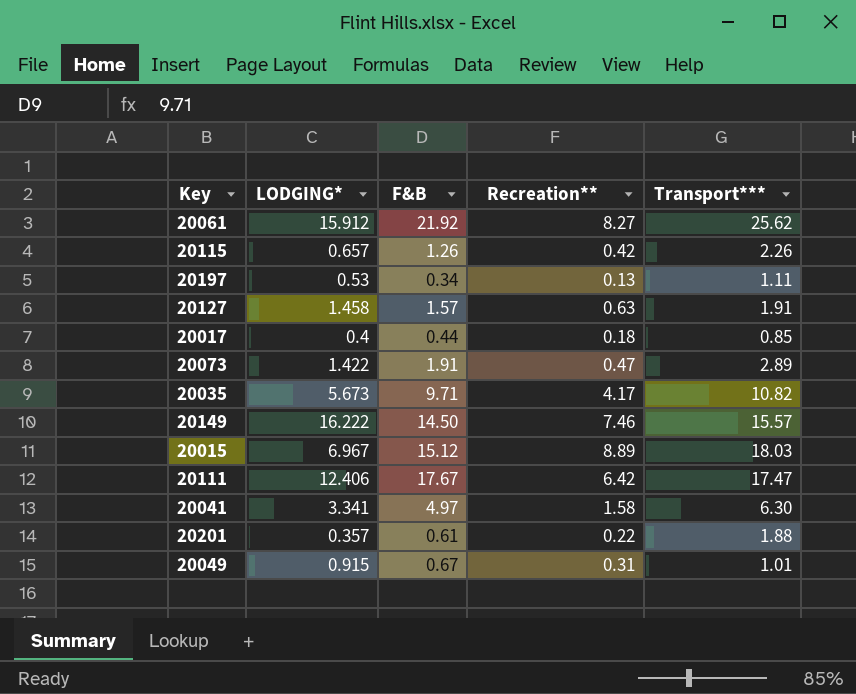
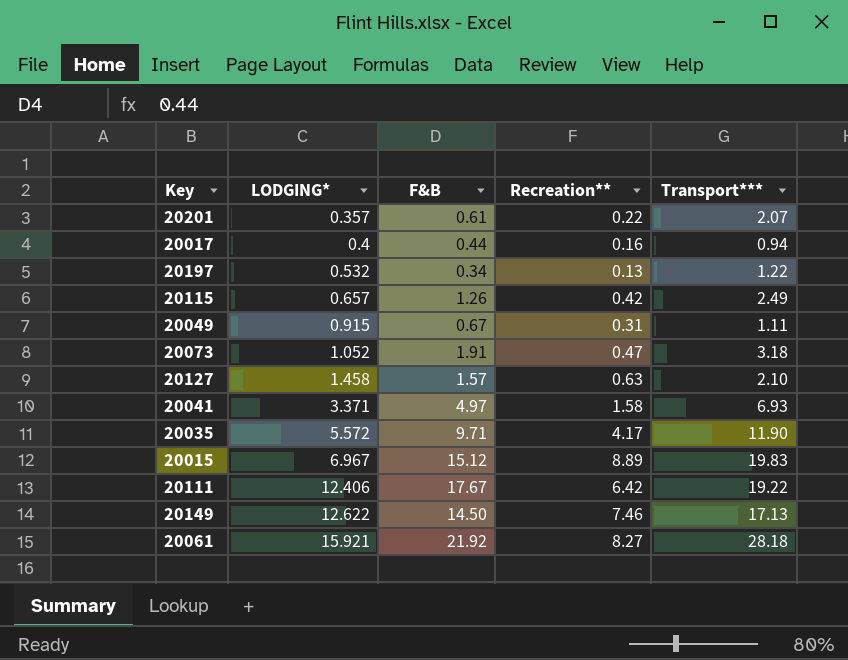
row order: none -> LODGING* ascending
20201 | Transport***: 1.88 -> 2.07
20017 | Recreation**: 0.18 -> 0.16
20017 | Transport***: 0.85 -> 0.94
20197 | LODGING*: 0.53 -> 0.532
20197 | Transport***: 1.11 -> 1.22
20115 | Transport***: 2.26 -> 2.49
20049 | Transport***: 1.01 -> 1.11
20073 | LODGING*: 1.422 -> 1.052
20073 | Transport***: 2.89 -> 3.18
20127 | Transport***: 1.91 -> 2.10
20041 | LODGING*: 3.341 -> 3.371
20041 | Transport***: 6.30 -> 6.93
20035 | LODGING*: 5.673 -> 5.572
20035 | Transport***: 10.82 -> 11.90
20015 | Transport***: 18.03 -> 19.83
20111 | Transport***: 17.47 -> 19.22
20149 | LODGING*: 16.222 -> 12.622
20149 | Transport***: 15.57 -> 17.13
20061 | LODGING*: 15.912 -> 15.921
20061 | Transport***: 25.62 -> 28.18

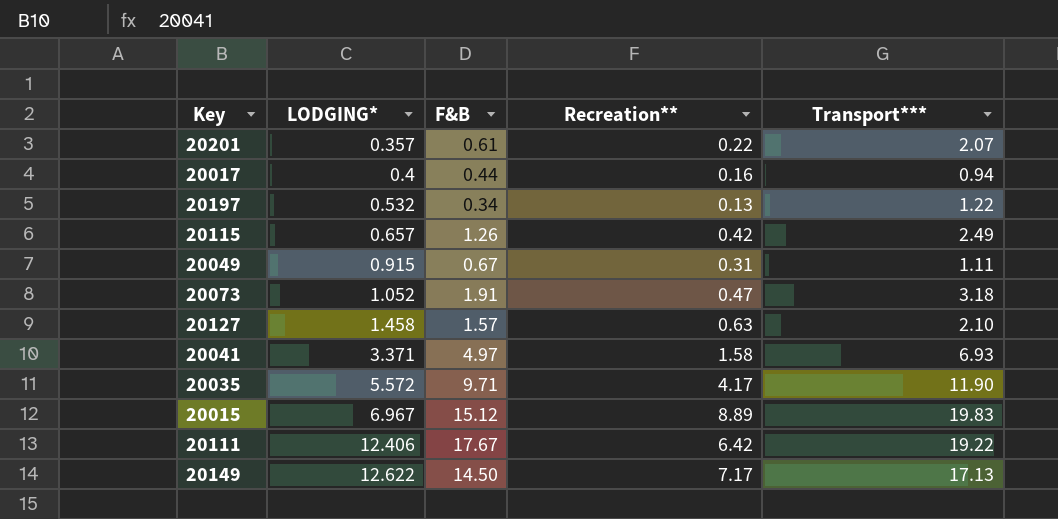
row 20061: 15.921 | 21.92 | 8.27 | 28.18 -> none
20149 | Recreation**: 7.46 -> 7.17

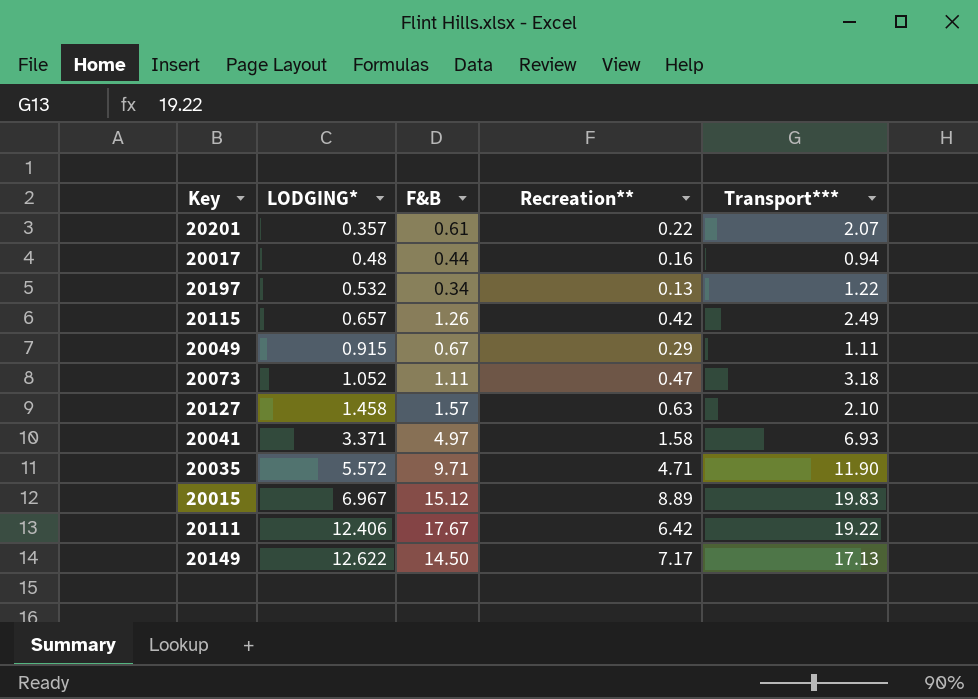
20017 | LODGING*: 0.4 -> 0.48
20049 | Recreation**: 0.31 -> 0.29
20073 | F&B: 1.91 -> 1.11
20035 | Recreation**: 4.17 -> 4.71

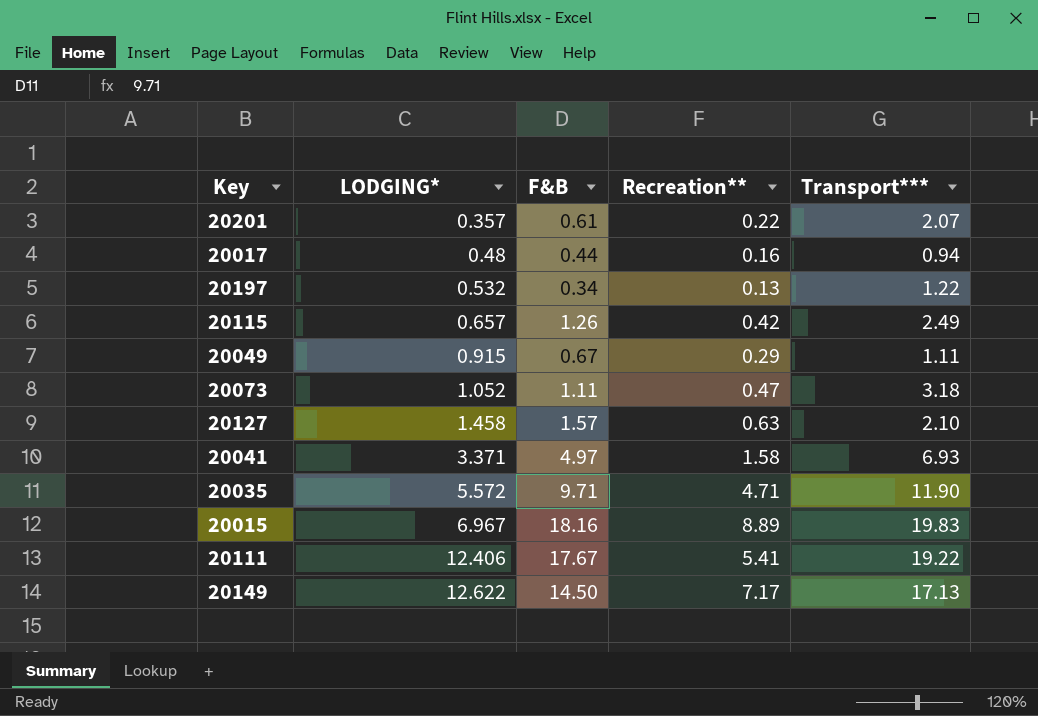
20015 | F&B: 15.12 -> 18.16
20111 | Recreation**: 6.42 -> 5.41

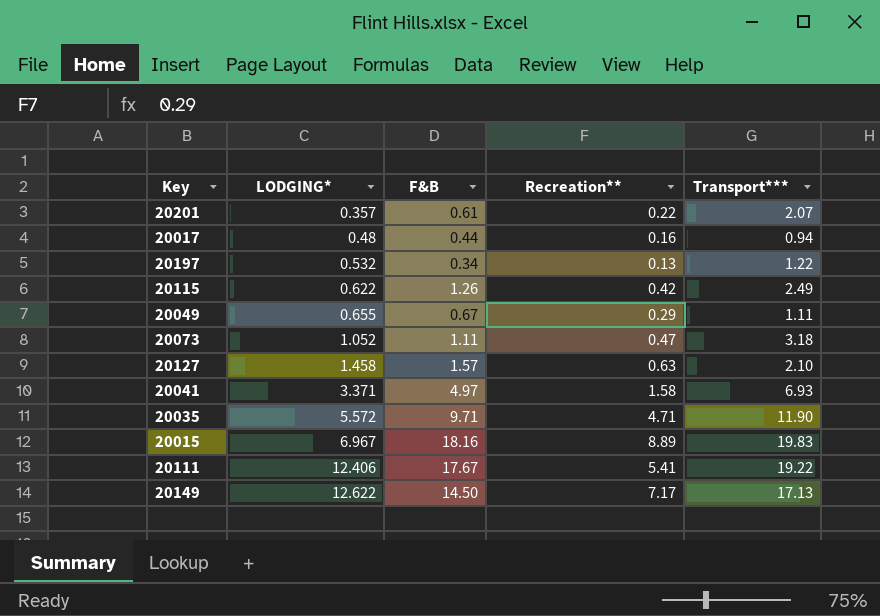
20115 | LODGING*: 0.657 -> 0.622
20049 | LODGING*: 0.915 -> 0.655

